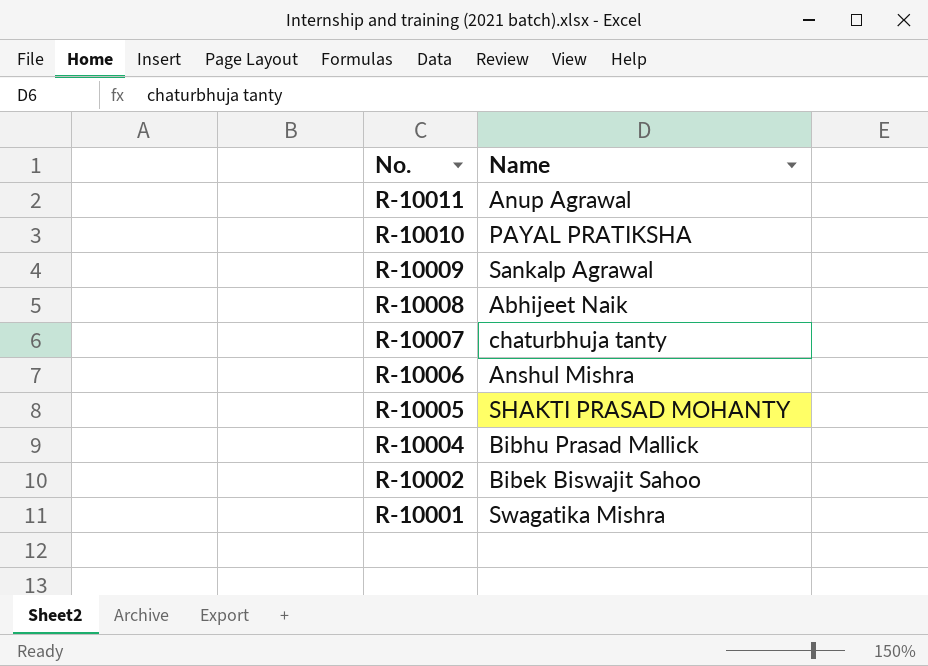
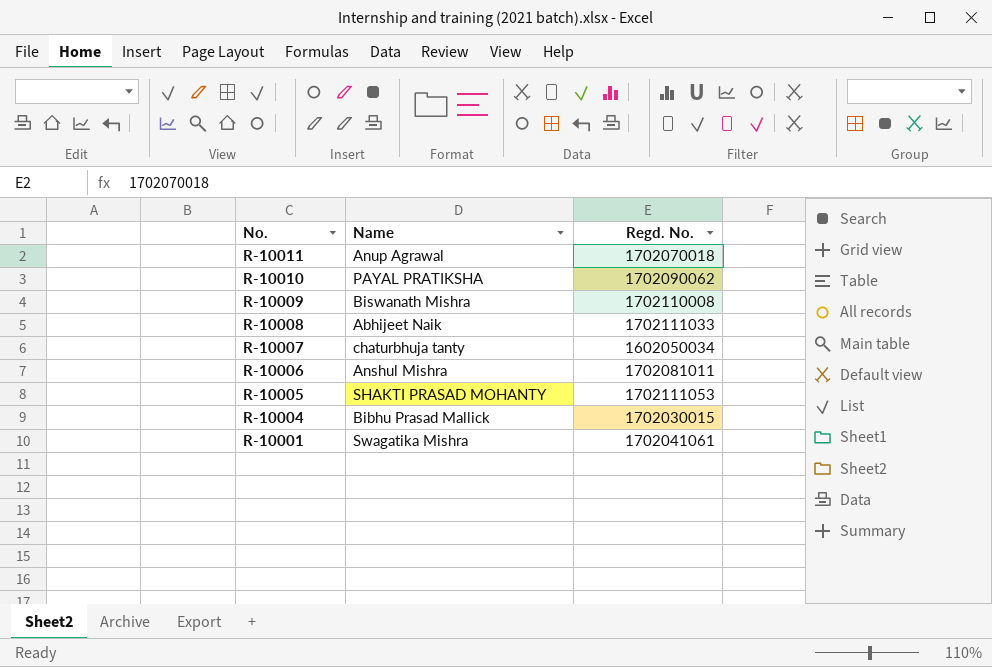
column Regd. No. | position: none -> 3
row R-10002: Bibek Biswajit Sahoo -> none
R-10009 | Name: Sankalp Agrawal -> Biswanath Mishra

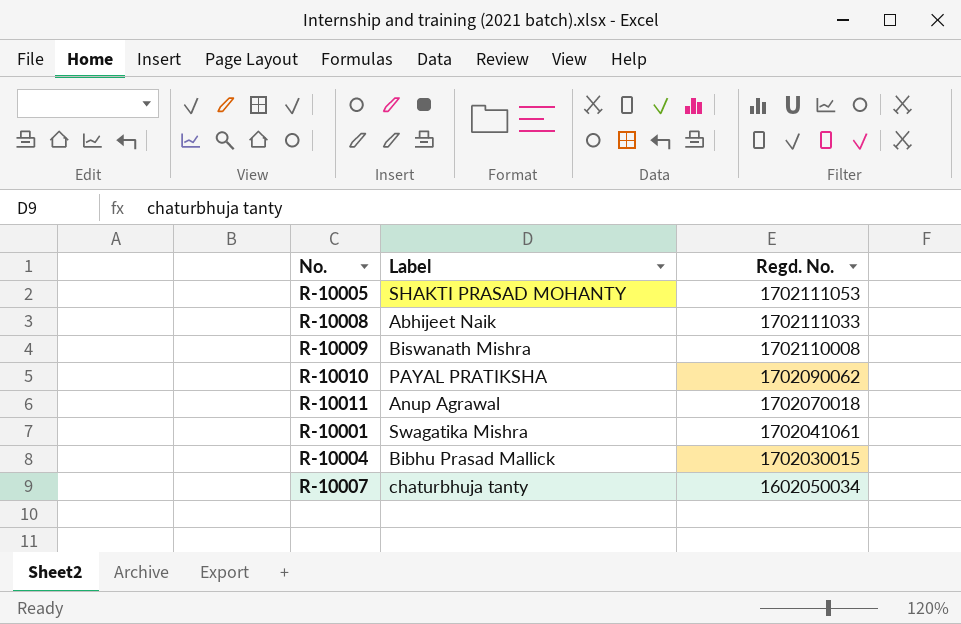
row order: No. descending -> Regd. No. descending
column name: Name -> Label
row R-10006: Anshul Mishra | 1702081011 -> none

